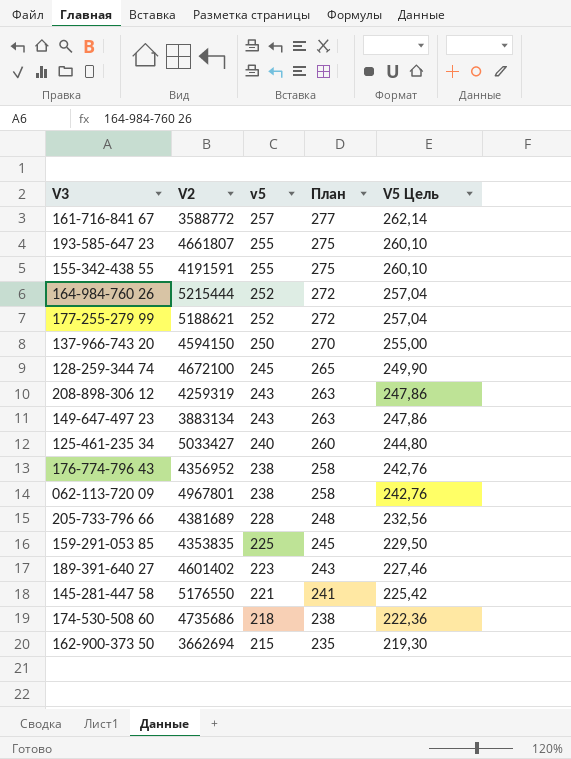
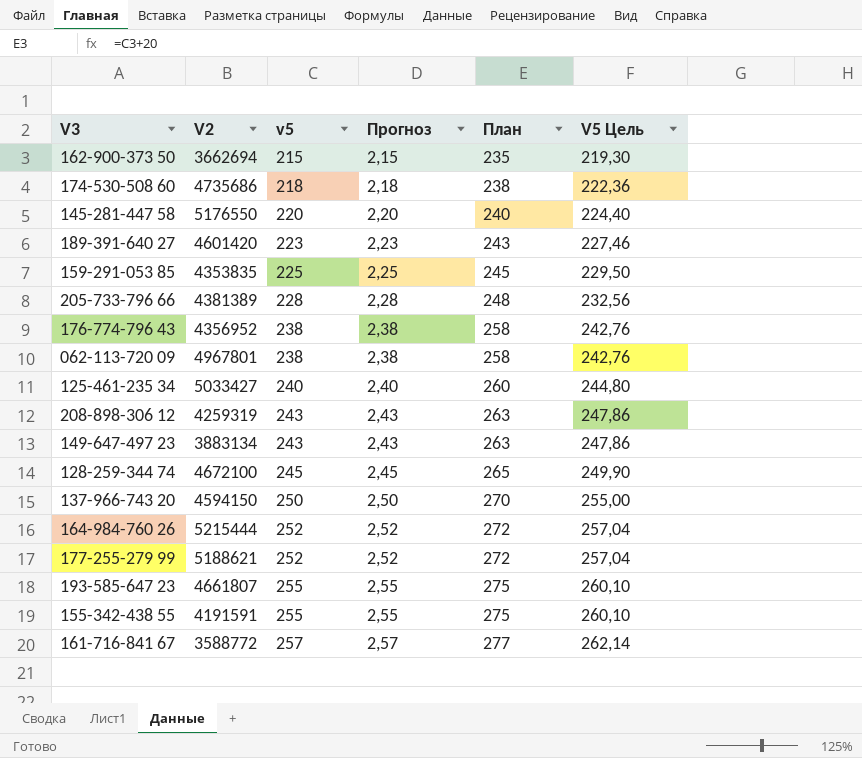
row order: v5 descending -> v5 ascending
column Прогноз | formula: none -> [v5] * 0,01
145-281-447 58 | v5: 221 -> 220
145-281-447 58 | План: 241 -> 240
145-281-447 58 | V5 Цель: 225,42 -> 224,40
189-391-640 27 | V2: 4601402 -> 4601420
205-733-796 66 | V2: 4381689 -> 4381389

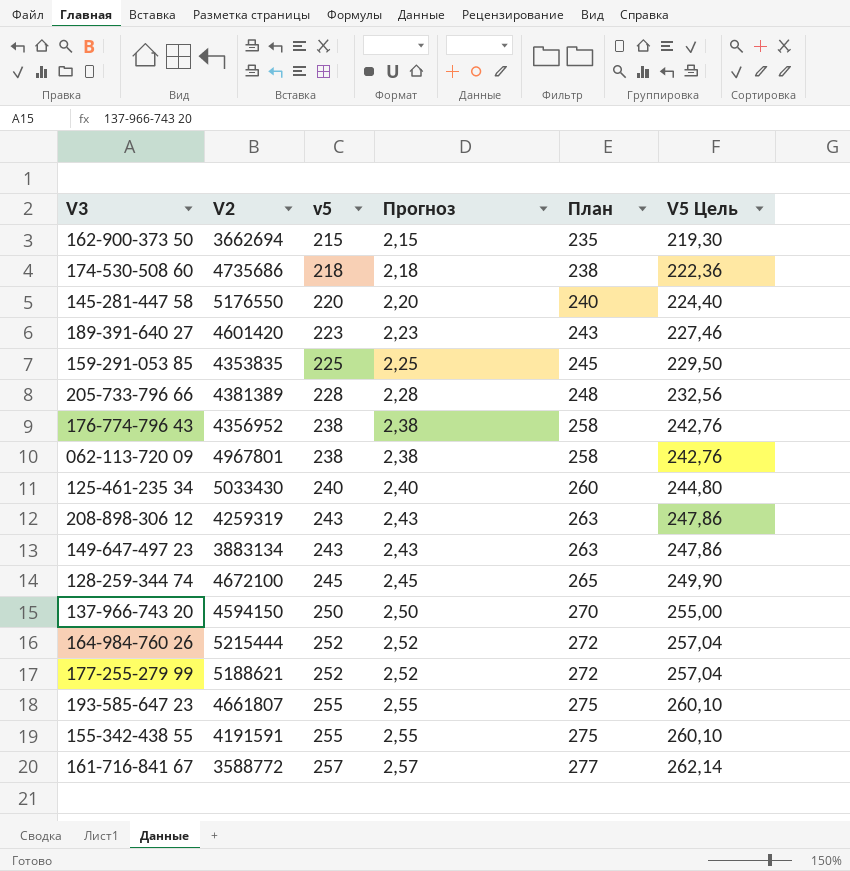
125-461-235 34 | V2: 5033427 -> 5033430

